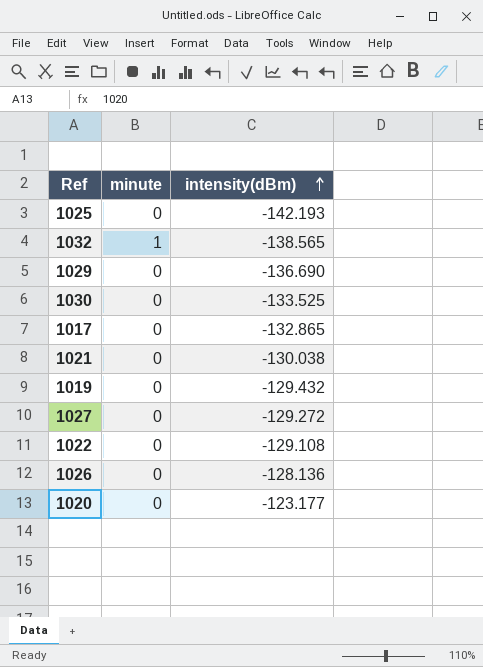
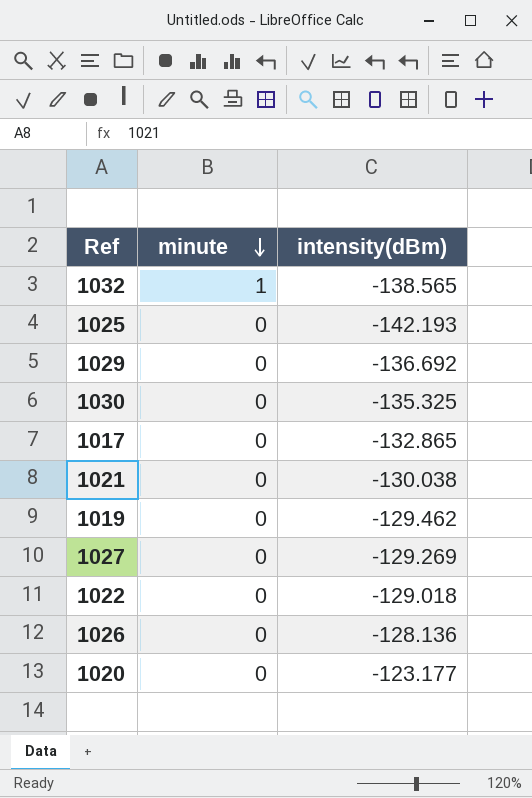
row order: intensity(dBm) ascending -> minute descending
1029 | intensity(dBm): -136.690 -> -136.692
1030 | intensity(dBm): -133.525 -> -135.325
1019 | intensity(dBm): -129.432 -> -129.462
1027 | intensity(dBm): -129.272 -> -129.269
1022 | intensity(dBm): -129.108 -> -129.018

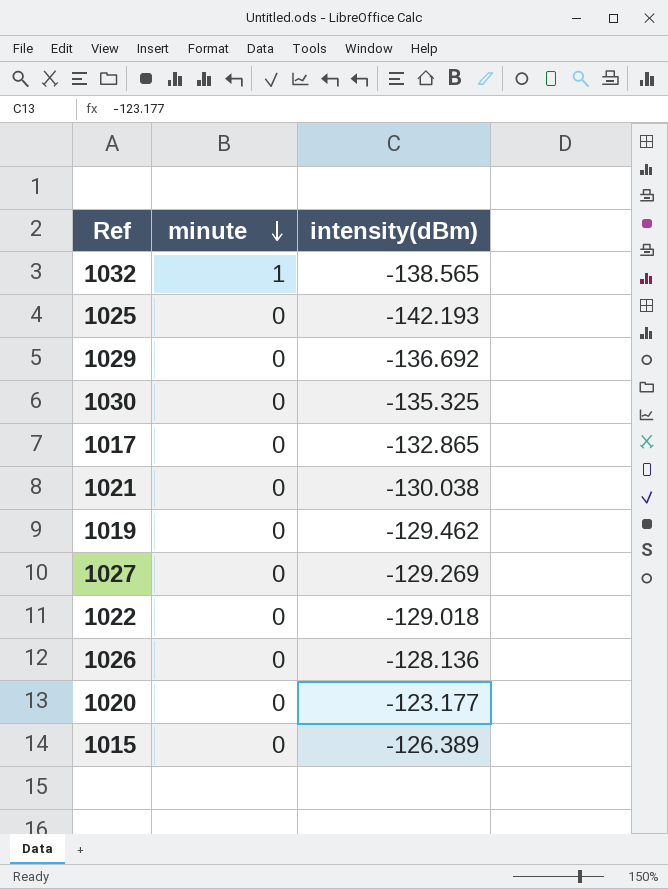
row 1015: none -> 0 | -126.389

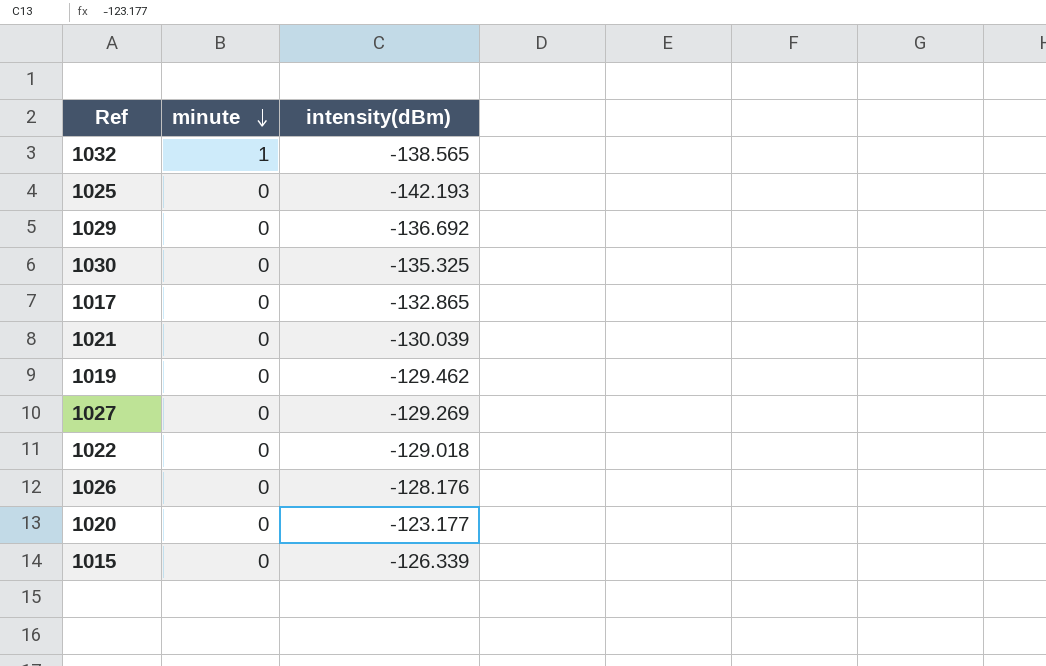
1021 | intensity(dBm): -130.038 -> -130.039
1026 | intensity(dBm): -128.136 -> -128.176
1015 | intensity(dBm): -126.389 -> -126.339

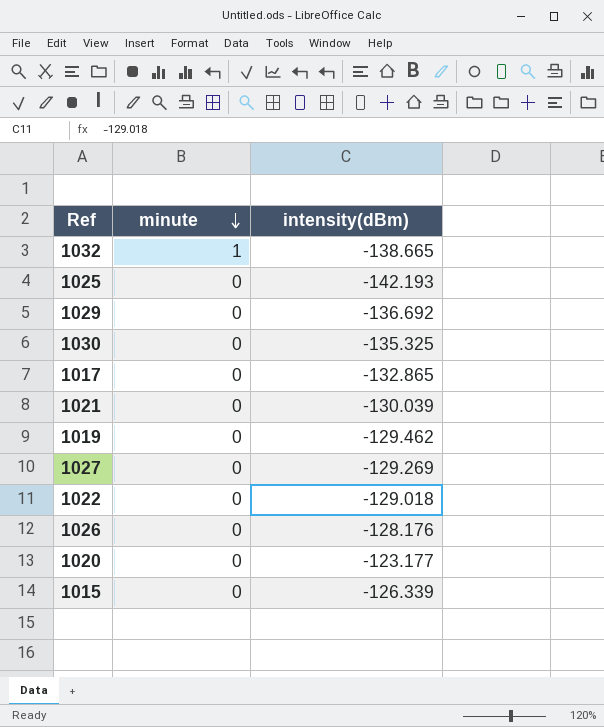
1032 | intensity(dBm): -138.565 -> -138.665

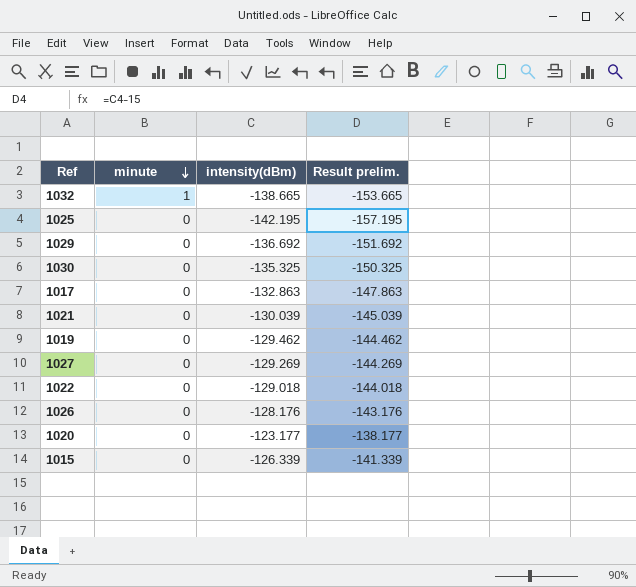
column Result prelim. | formula: none -> [intensity(dBm)] - 15
1025 | intensity(dBm): -142.193 -> -142.195
1017 | intensity(dBm): -132.865 -> -132.863

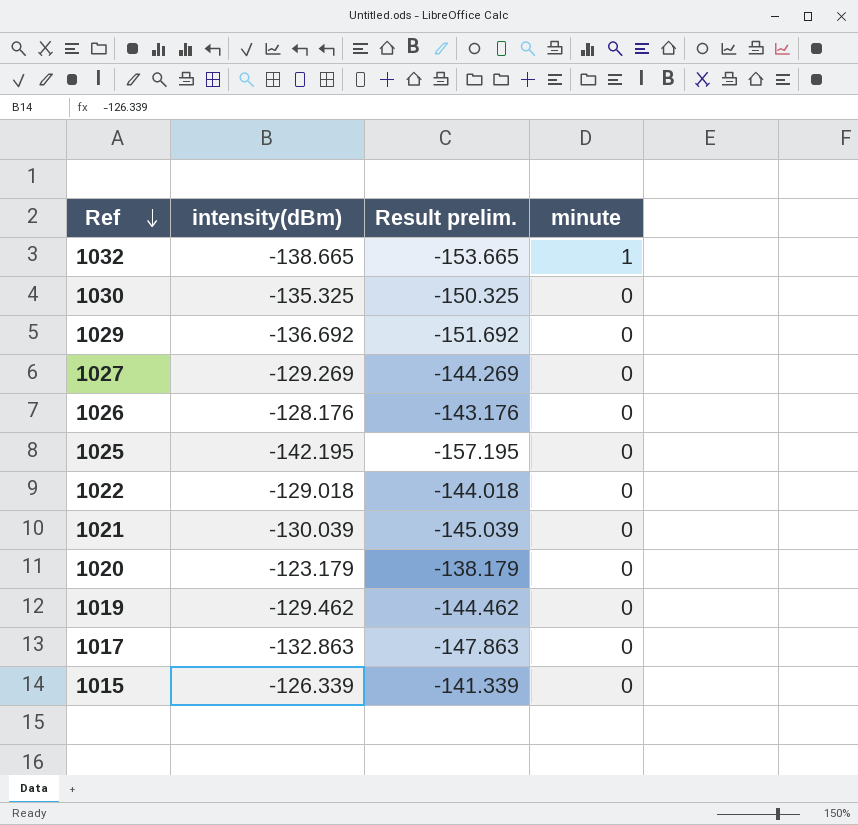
row order: minute descending -> Ref descending
column minute | position: 2 -> 4
1020 | intensity(dBm): -123.177 -> -123.179
1020 | Result prelim.: -138.177 -> -138.179

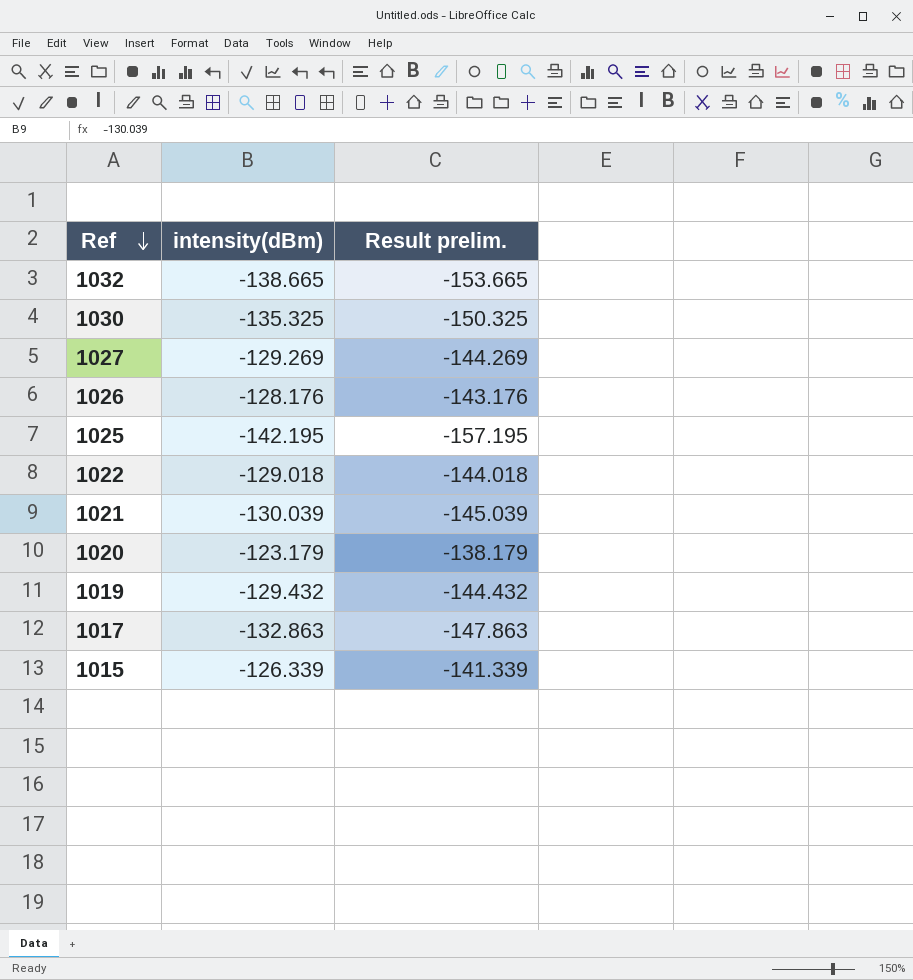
column minute | position: 4 -> none
row 1029: -136.692 | -151.692 | 0 -> none
1019 | intensity(dBm): -129.462 -> -129.432
1019 | Result prelim.: -144.462 -> -144.432

